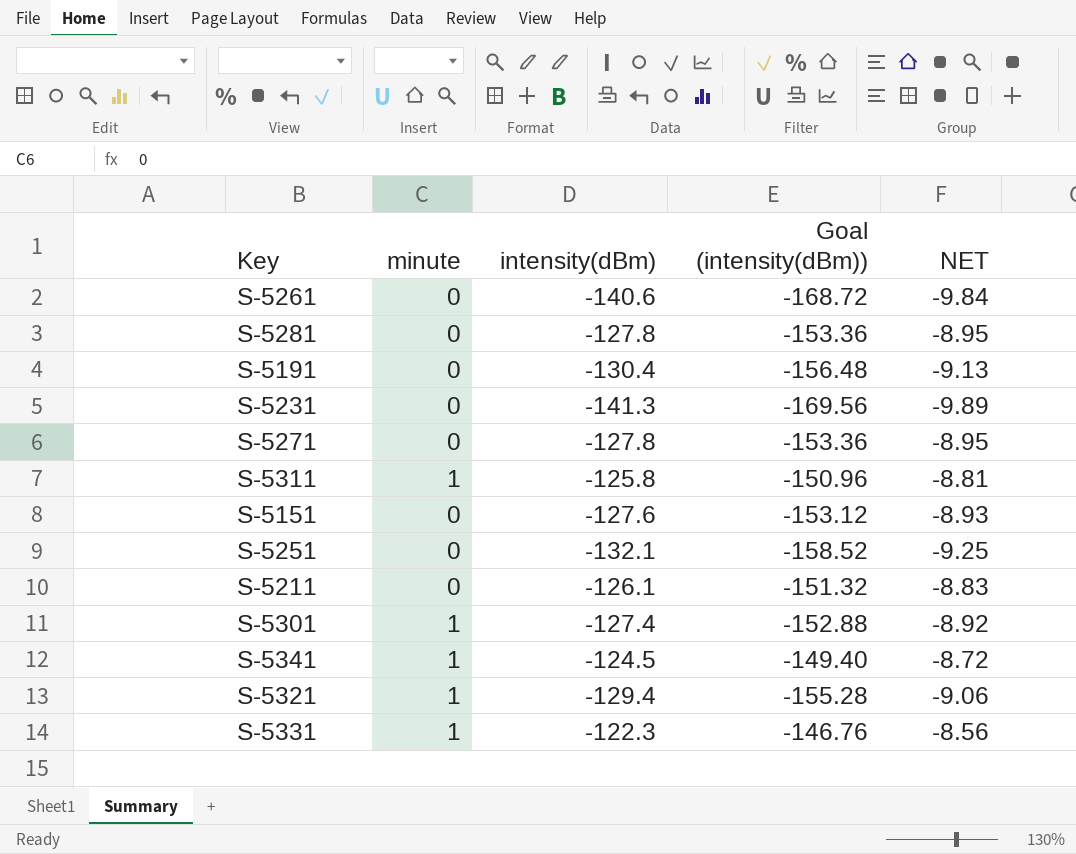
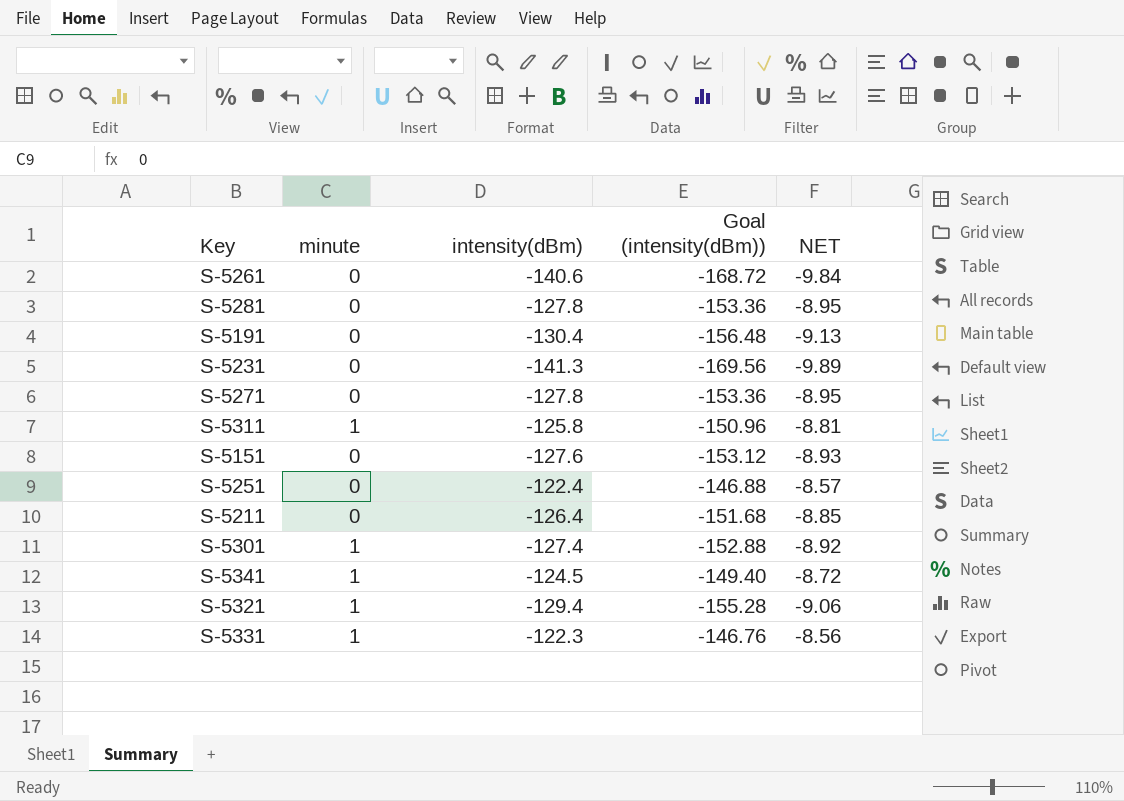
S-5251 | intensity(dBm): -132.1 -> -122.4
S-5251 | Goal (intensity(dBm)): -158.52 -> -146.88
S-5251 | NET: -9.25 -> -8.57
S-5211 | intensity(dBm): -126.1 -> -126.4
S-5211 | Goal (intensity(dBm)): -151.32 -> -151.68
S-5211 | NET: -8.83 -> -8.85

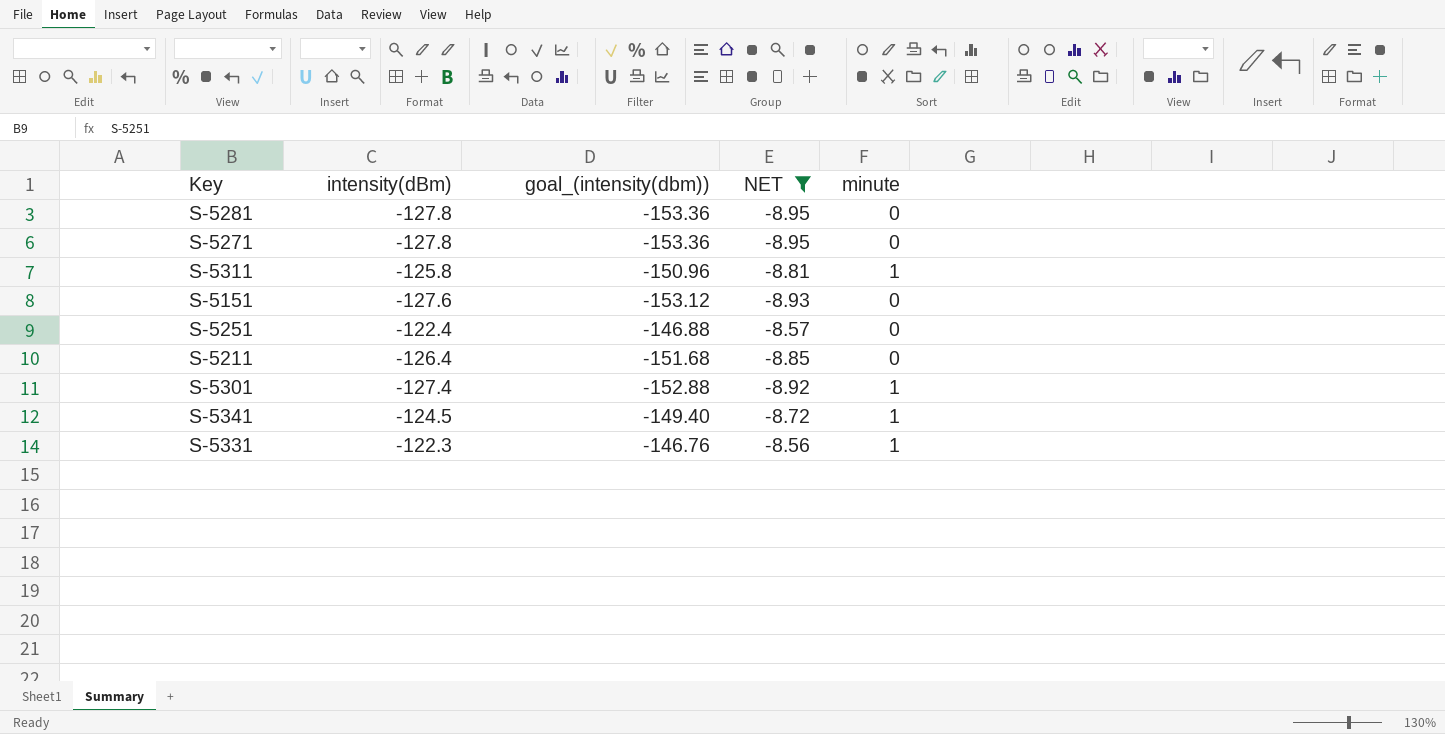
filter: none -> NET >= -8.95
column name: Goal (intensity(dBm)) -> goal_(intensity(dbm))
column minute | position: 2 -> 5

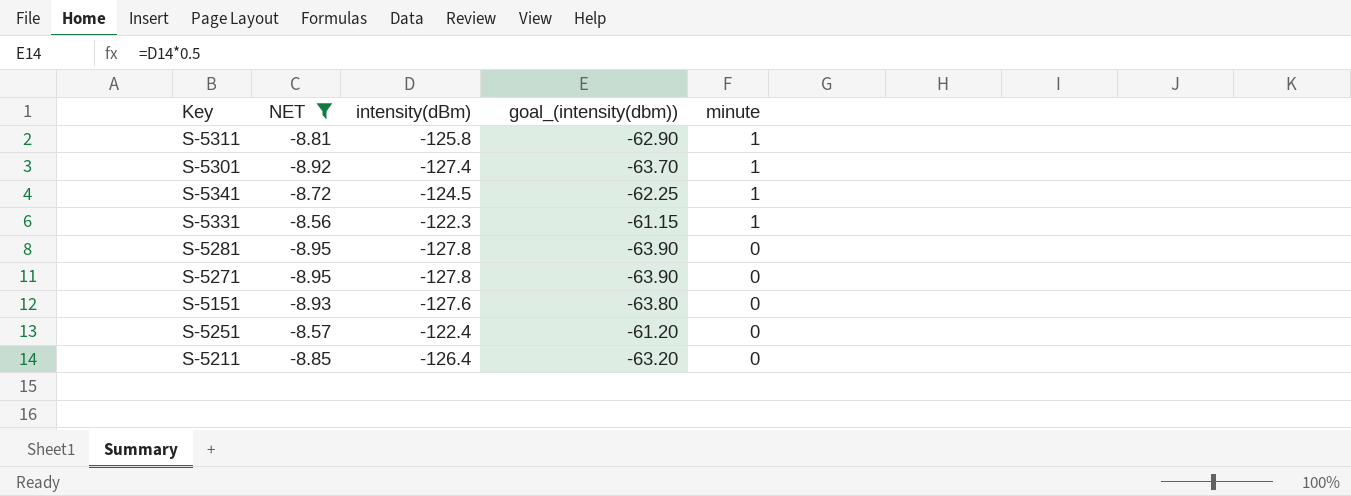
row order: none -> minute descending
column NET | position: 4 -> 2
column goal_(intensity(dbm)) | formula: [intensity(dBm)] * 1.2 -> [intensity(dBm)] * 0.5

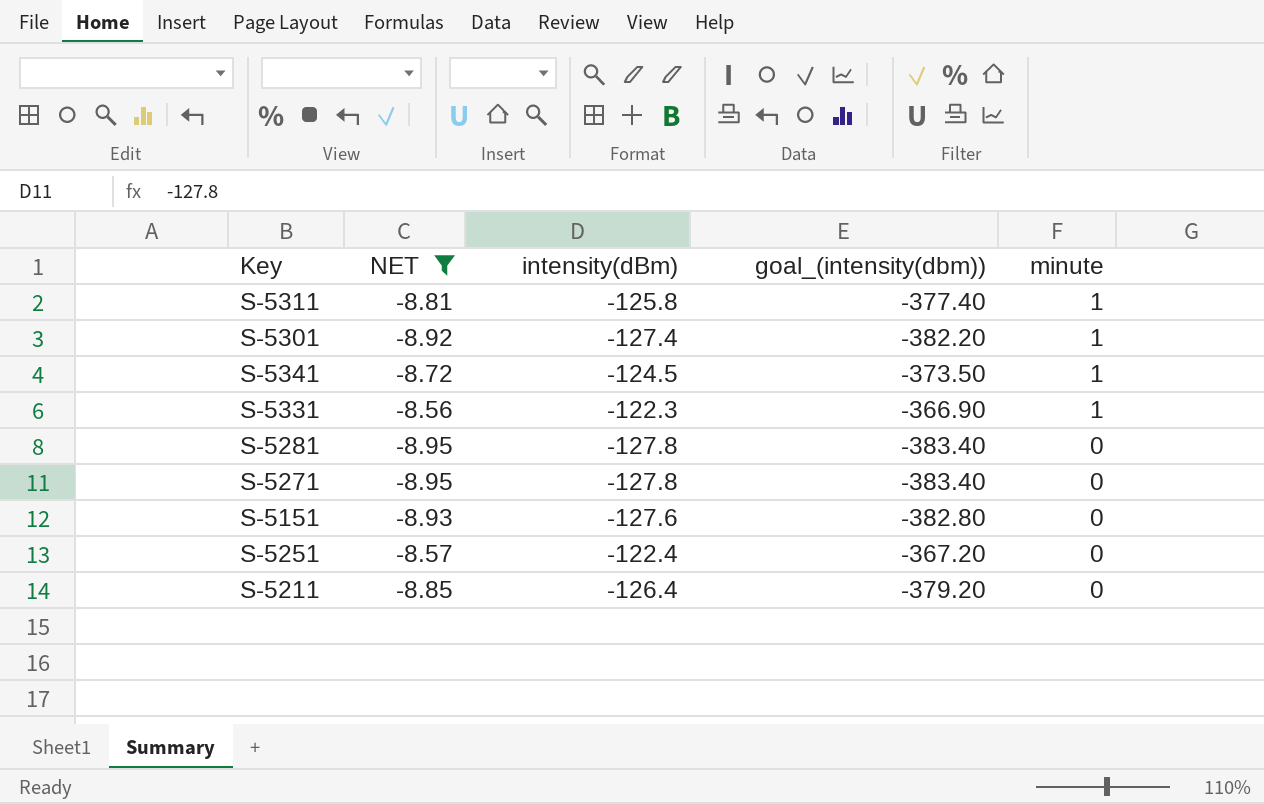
column goal_(intensity(dbm)) | formula: [intensity(dBm)] * 0.5 -> [intensity(dBm)] * 3

